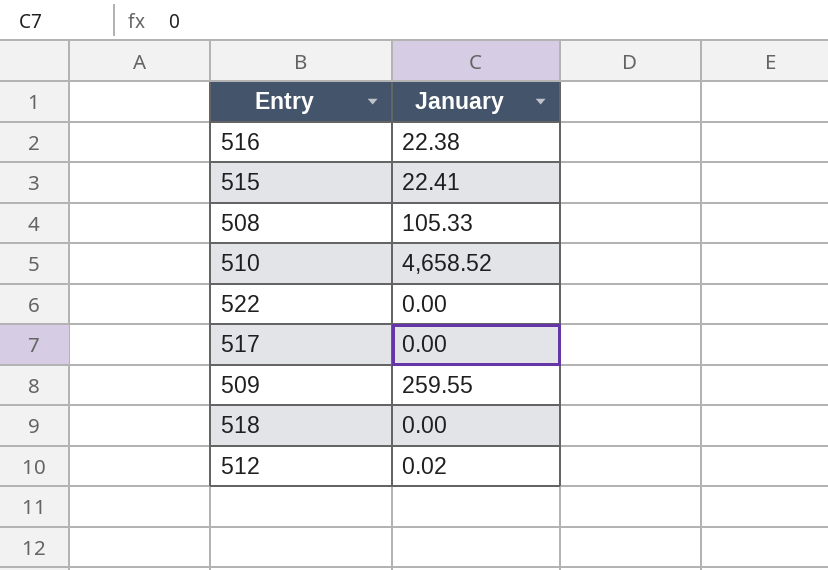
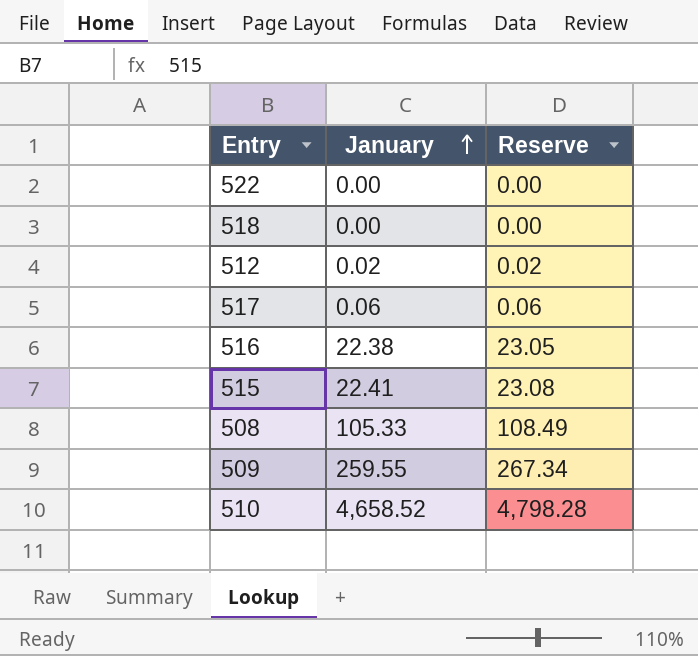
row order: none -> January ascending
column Reserve | formula: none -> [January] * 1.03
517 | January: 0.00 -> 0.06

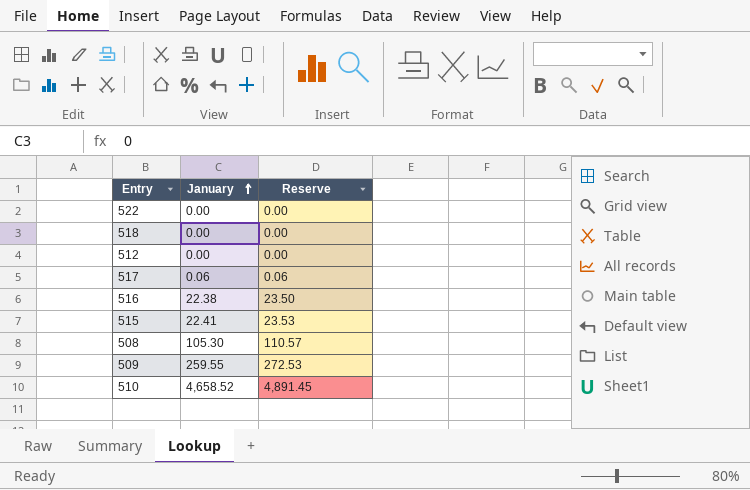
column Reserve | formula: [January] * 1.03 -> [January] * 1.05
512 | January: 0.02 -> 0.00
508 | January: 105.33 -> 105.30

